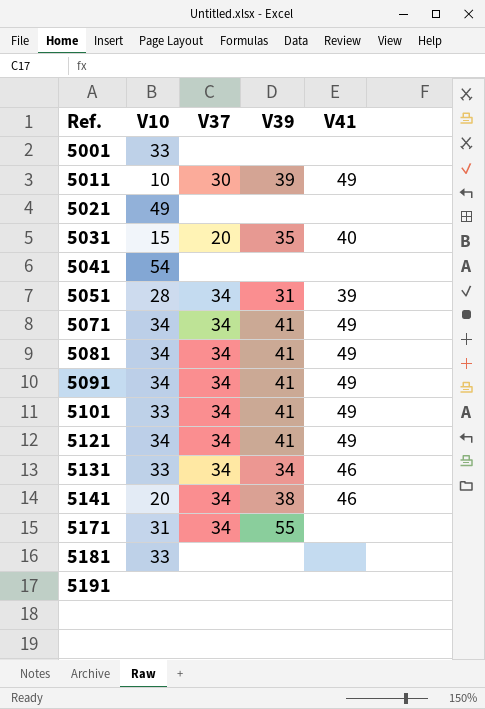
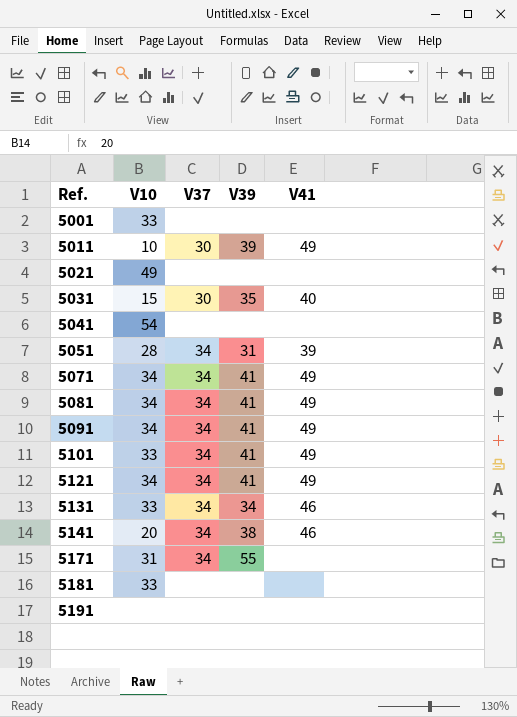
5031 | V37: 20 -> 30

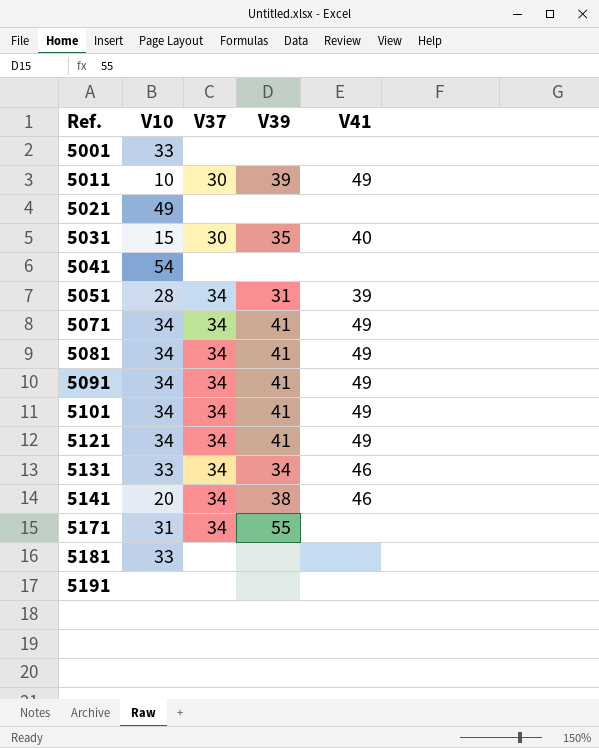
5101 | V10: 33 -> 34

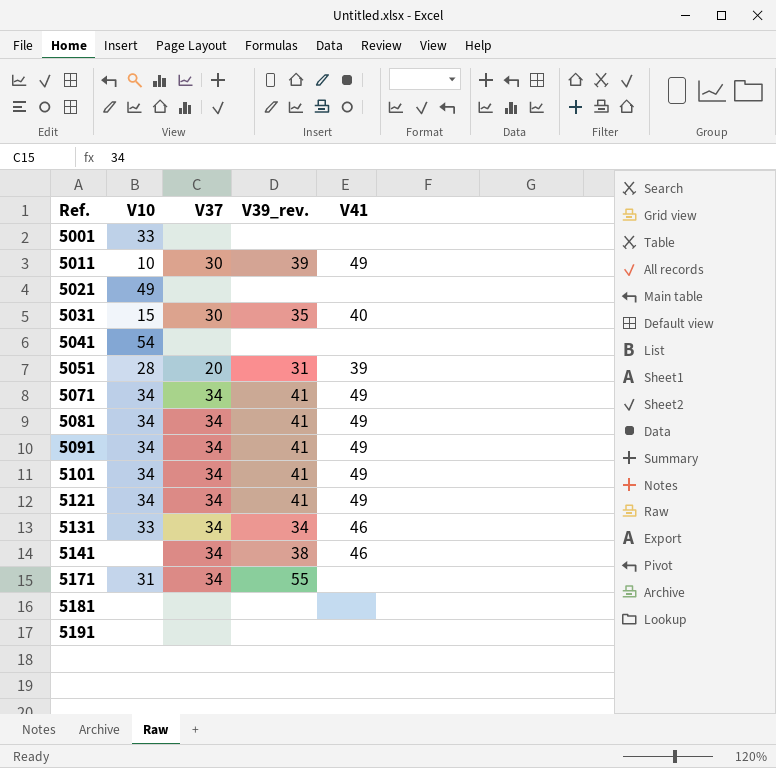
column name: V39 -> V39_rev.
5051 | V37: 34 -> 20
5141 | V10: 20 -> none
5181 | V10: 33 -> none

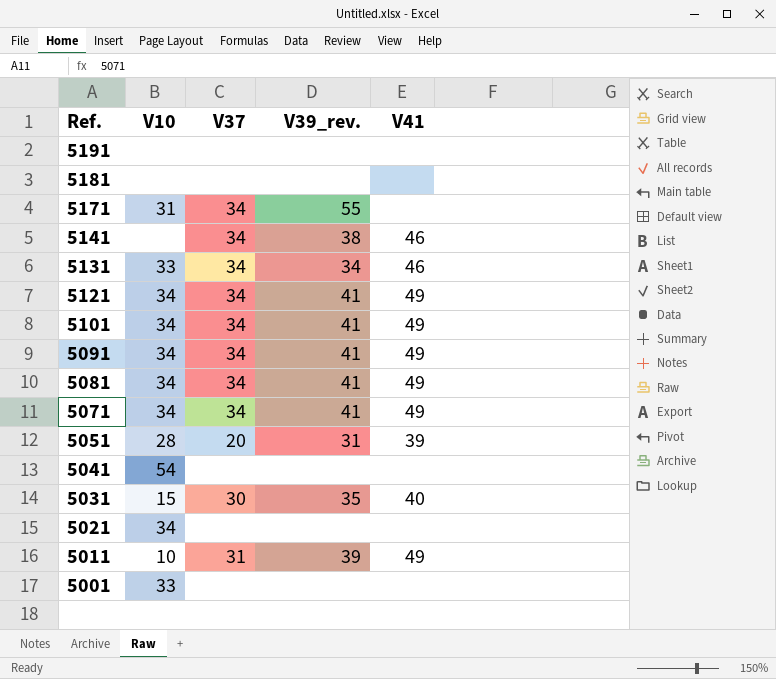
row order: Ref. ascending -> Ref. descending
5021 | V10: 49 -> 34
5011 | V37: 30 -> 31

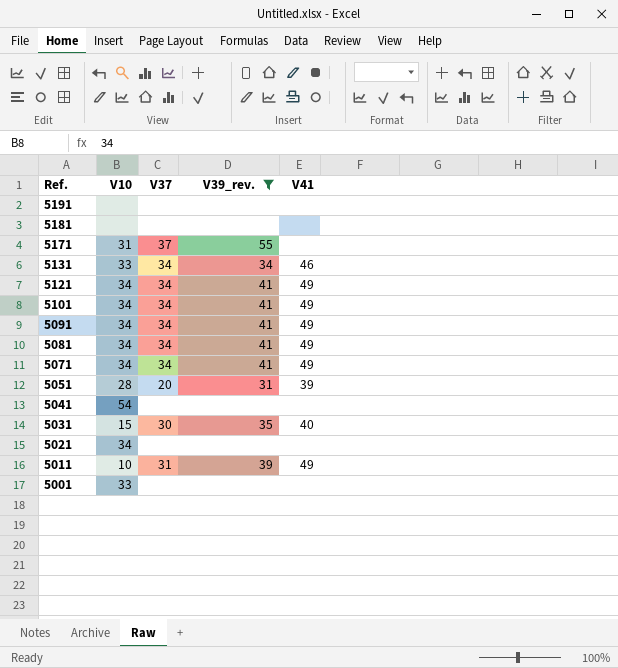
filter: none -> V39_rev. != 38
5171 | V37: 34 -> 37

